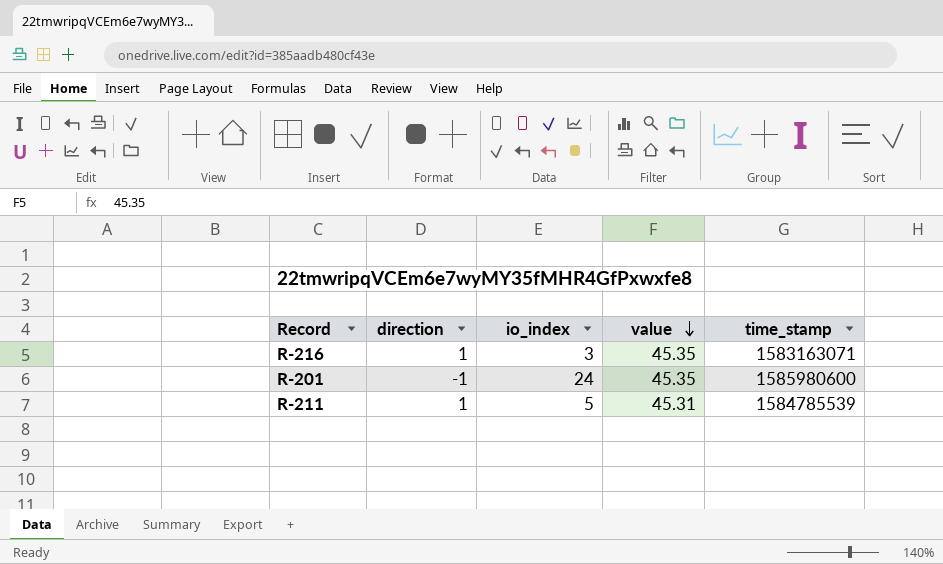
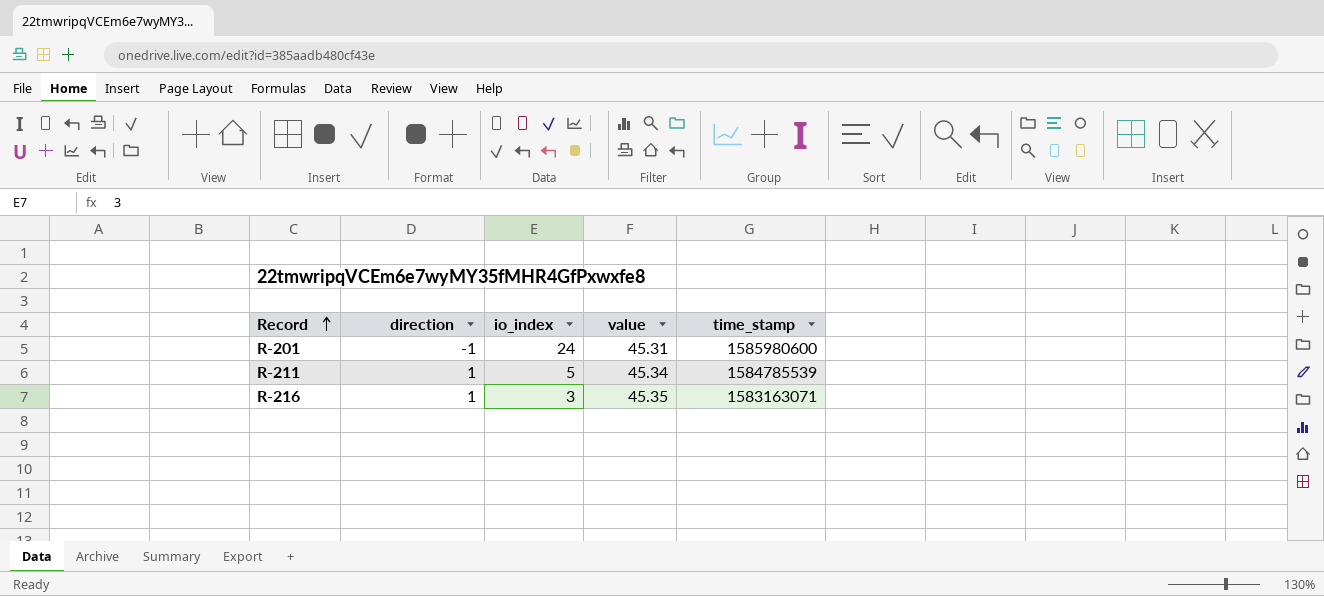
row order: value descending -> Record ascending
R-201 | value: 45.35 -> 45.31
R-211 | value: 45.31 -> 45.34

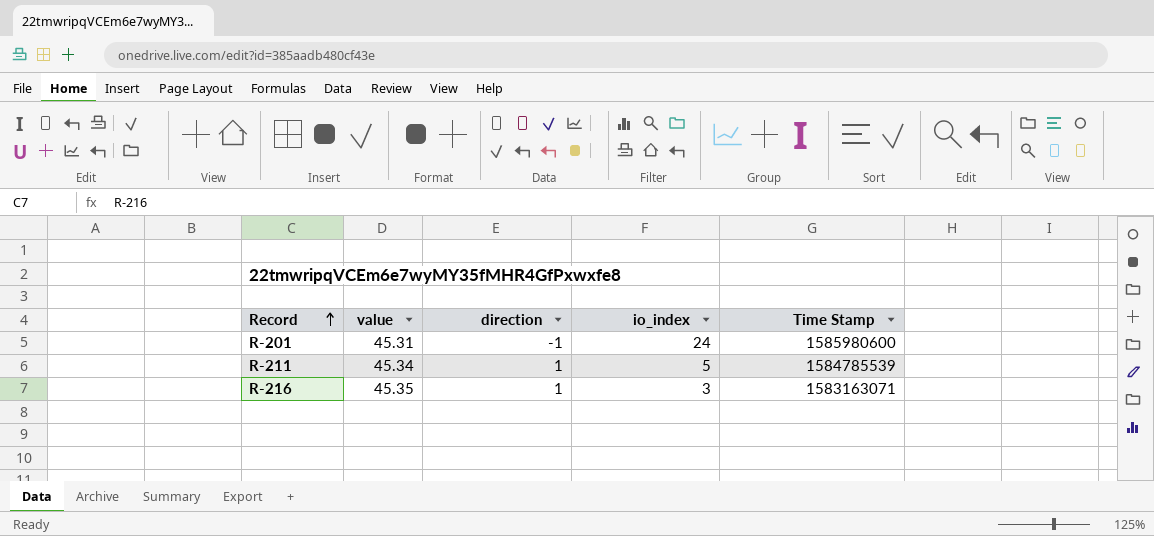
column value | position: 4 -> 2
column name: time_stamp -> Time Stamp

